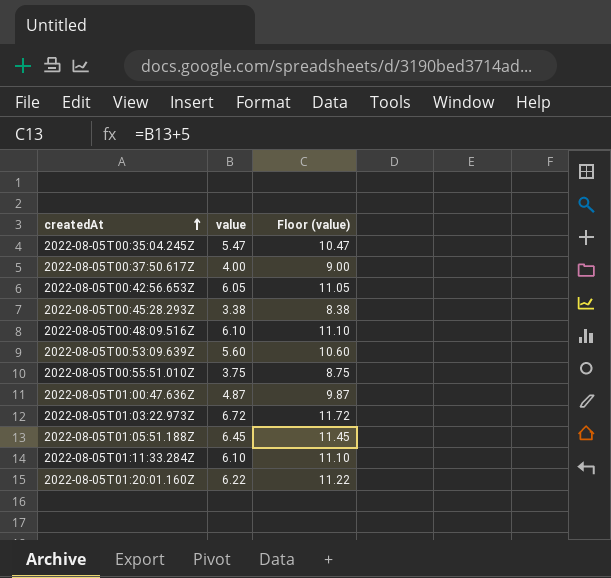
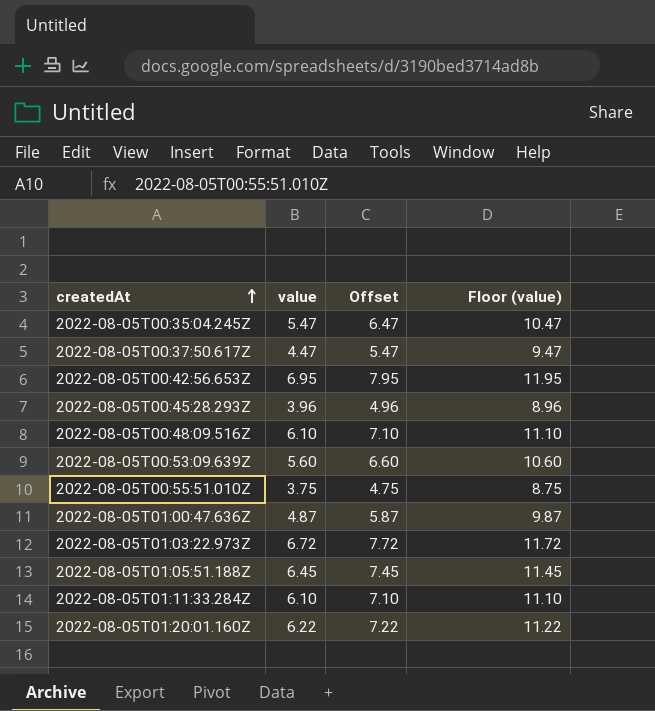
column Offset | formula: none -> [value] + 1
2022-08-05T00:37:50.617Z | value: 4.00 -> 4.47
2022-08-05T00:37:50.617Z | Floor (value): 9.00 -> 9.47
2022-08-05T00:42:56.653Z | value: 6.05 -> 6.95
2022-08-05T00:42:56.653Z | Floor (value): 11.05 -> 11.95
2022-08-05T00:45:28.293Z | value: 3.38 -> 3.96
2022-08-05T00:45:28.293Z | Floor (value): 8.38 -> 8.96

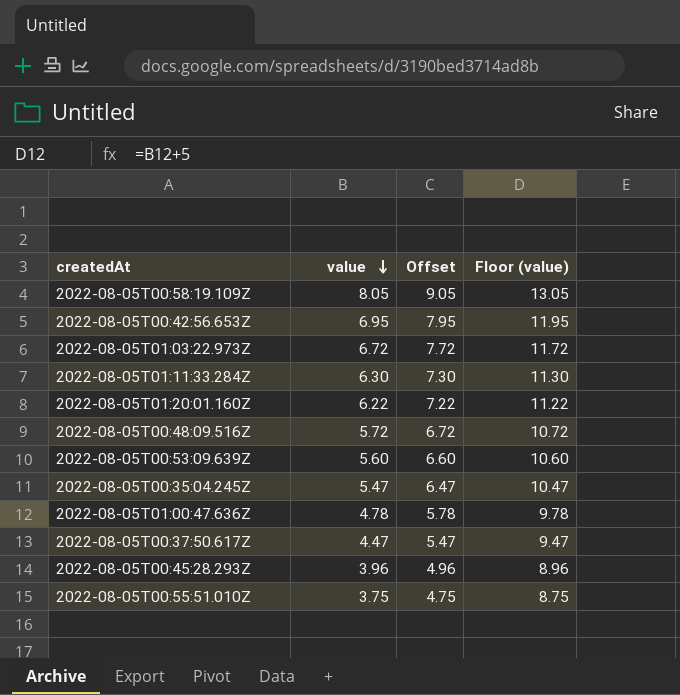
row order: createdAt ascending -> value descending
row 2022-08-05T01:05:51.188Z: 6.45 | 7.45 | 11.45 -> none
row 2022-08-05T00:58:19.109Z: none -> 8.05 | 9.05 | 13.05
2022-08-05T01:11:33.284Z | value: 6.10 -> 6.30
2022-08-05T01:11:33.284Z | Offset: 7.10 -> 7.30
2022-08-05T01:11:33.284Z | Floor (value): 11.10 -> 11.30
2022-08-05T00:48:09.516Z | value: 6.10 -> 5.72
2022-08-05T00:48:09.516Z | Offset: 7.10 -> 6.72
2022-08-05T00:48:09.516Z | Floor (value): 11.10 -> 10.72
2022-08-05T01:00:47.636Z | value: 4.87 -> 4.78
2022-08-05T01:00:47.636Z | Offset: 5.87 -> 5.78
2022-08-05T01:00:47.636Z | Floor (value): 9.87 -> 9.78

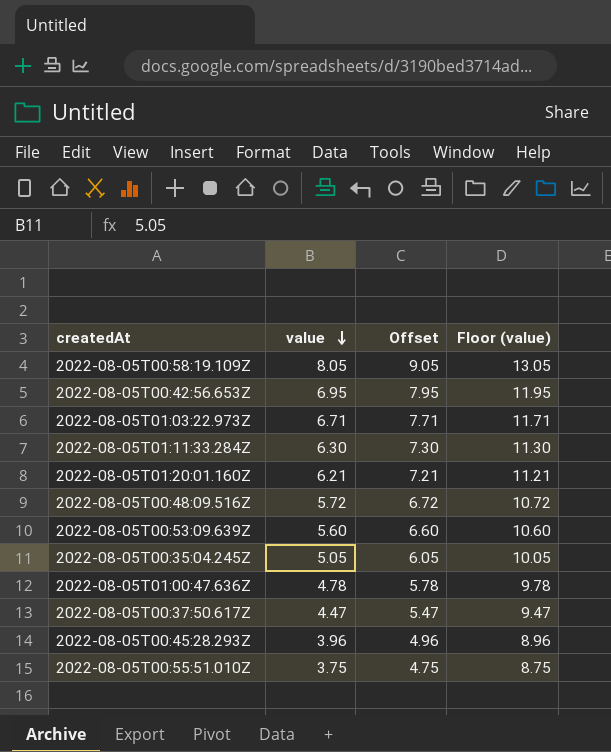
2022-08-05T01:03:22.973Z | value: 6.72 -> 6.71
2022-08-05T01:03:22.973Z | Offset: 7.72 -> 7.71
2022-08-05T01:03:22.973Z | Floor (value): 11.72 -> 11.71
2022-08-05T01:20:01.160Z | value: 6.22 -> 6.21
2022-08-05T01:20:01.160Z | Offset: 7.22 -> 7.21
2022-08-05T01:20:01.160Z | Floor (value): 11.22 -> 11.21
2022-08-05T00:35:04.245Z | value: 5.47 -> 5.05
2022-08-05T00:35:04.245Z | Offset: 6.47 -> 6.05
2022-08-05T00:35:04.245Z | Floor (value): 10.47 -> 10.05

